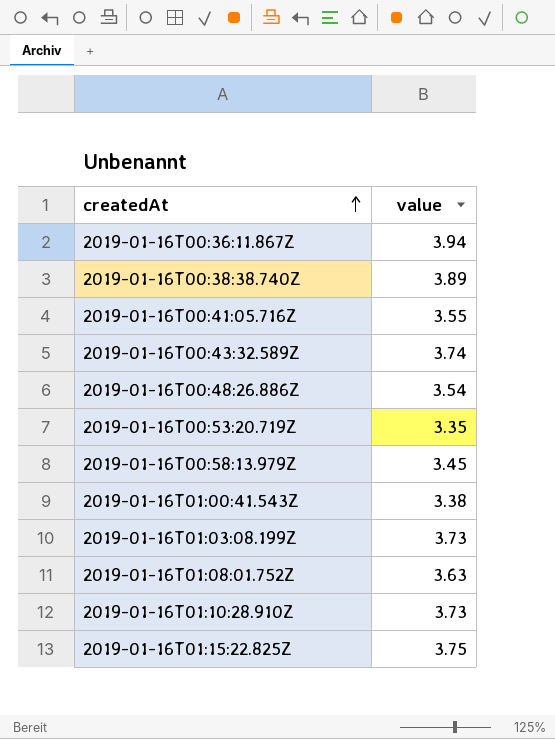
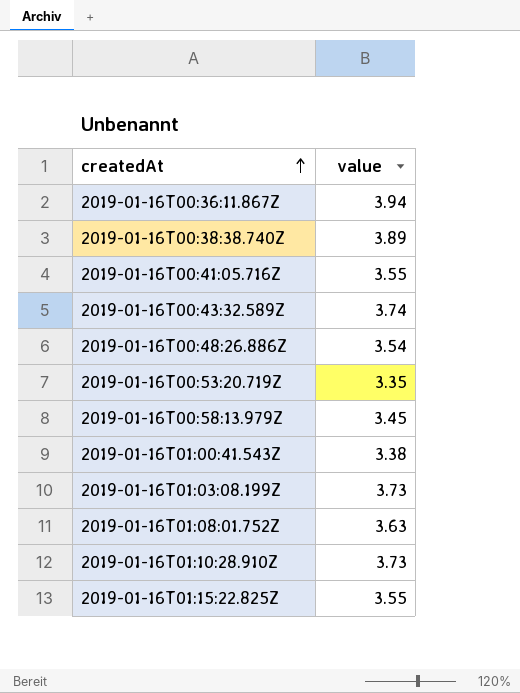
2019-01-16T01:15:22.825Z | value: 3.75 -> 3.55

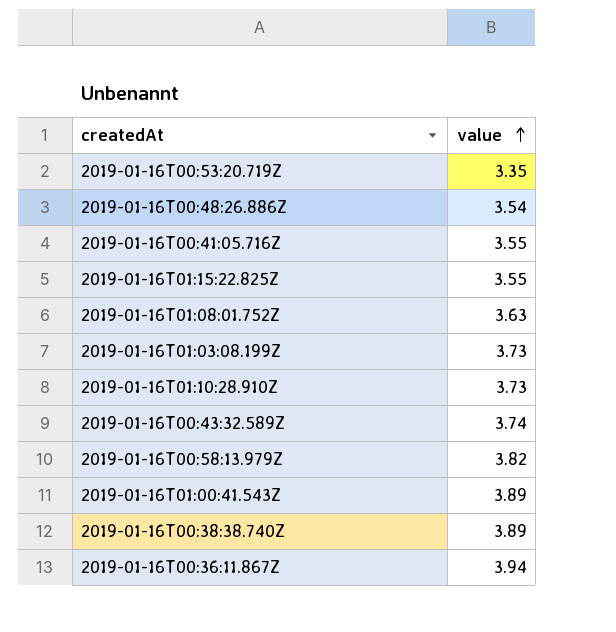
row order: createdAt ascending -> value ascending
2019-01-16T00:58:13.979Z | value: 3.45 -> 3.82
2019-01-16T01:00:41.543Z | value: 3.38 -> 3.89

